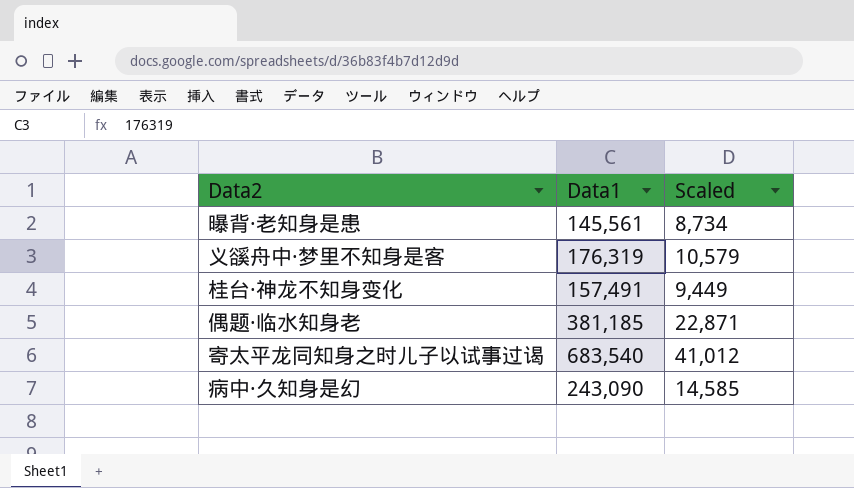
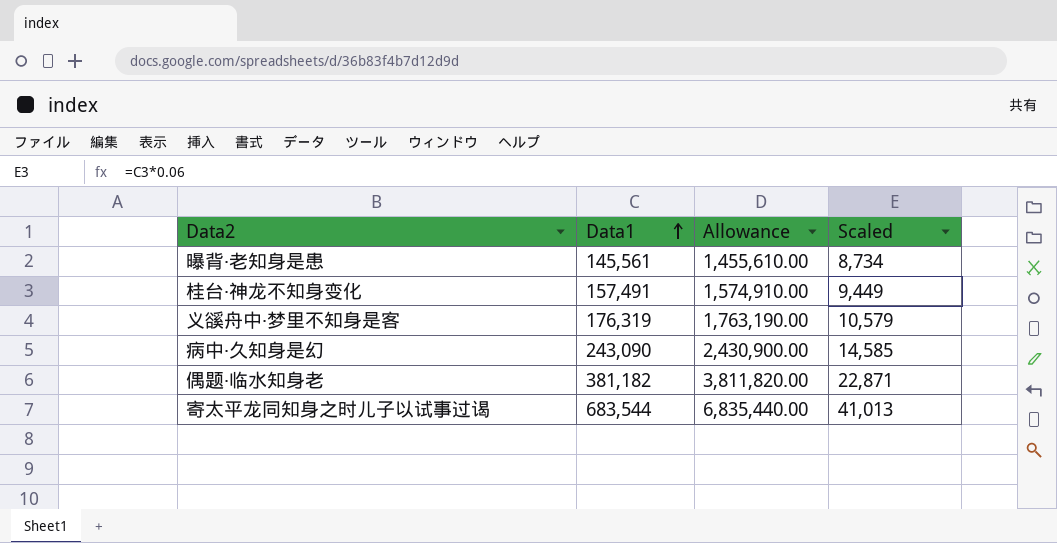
row order: none -> Data1 ascending
column Allowance | formula: none -> [Data1] * 10
偶题·临水知身老 | Data1: 381,185 -> 381,182
寄太平龙同知身之时儿子以试事过谒 | Data1: 683,540 -> 683,544
寄太平龙同知身之时儿子以试事过谒 | Scaled: 41,012 -> 41,013

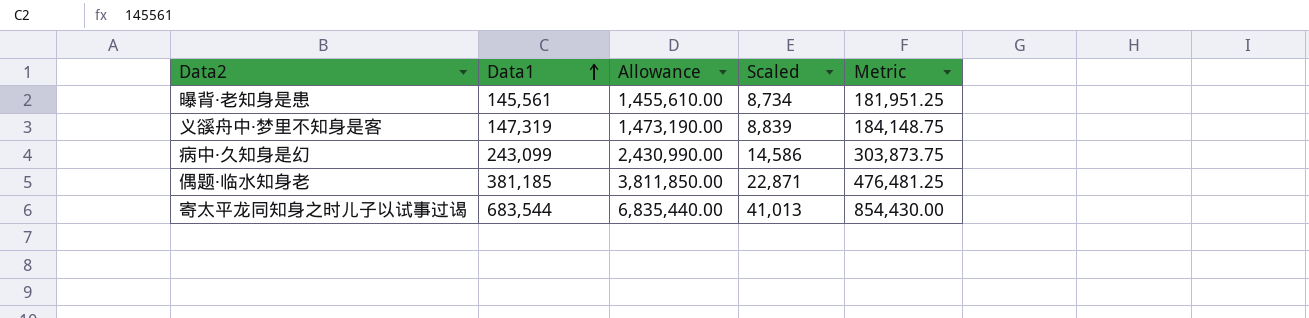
column Metric | formula: none -> [Data1] * 1.25
row 桂台·神龙不知身变化: 157,491 | 1,574,910.00 | 9,449 -> none
义豀舟中·梦里不知身是客 | Data1: 176,319 -> 147,319
义豀舟中·梦里不知身是客 | Allowance: 1,763,190.00 -> 1,473,190.00
义豀舟中·梦里不知身是客 | Scaled: 10,579 -> 8,839
病中·久知身是幻 | Data1: 243,090 -> 243,099
病中·久知身是幻 | Allowance: 2,430,900.00 -> 2,430,990.00
病中·久知身是幻 | Scaled: 14,585 -> 14,586
偶题·临水知身老 | Data1: 381,182 -> 381,185
偶题·临水知身老 | Allowance: 3,811,820.00 -> 3,811,850.00

